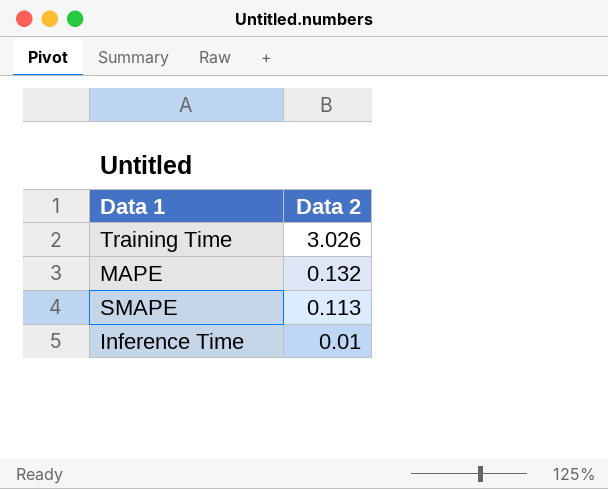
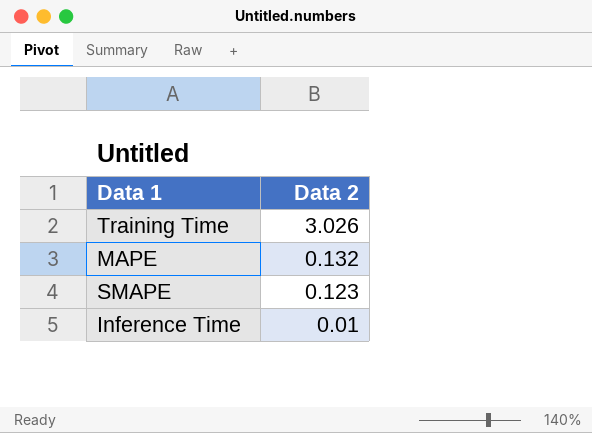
SMAPE | Data 2: 0.113 -> 0.123

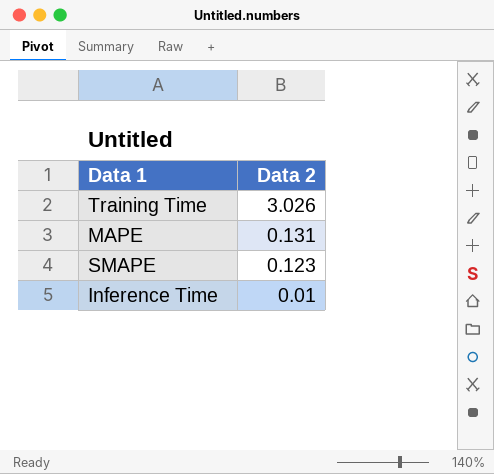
MAPE | Data 2: 0.132 -> 0.131

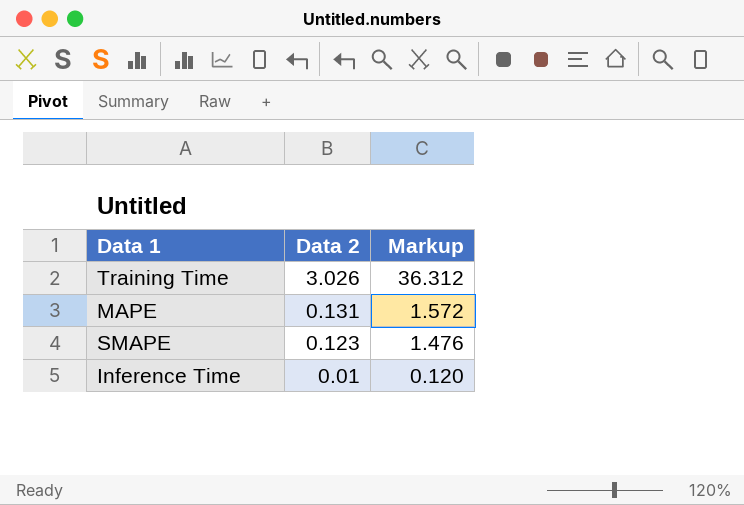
column Markup | formula: none -> [Data 2] * 12

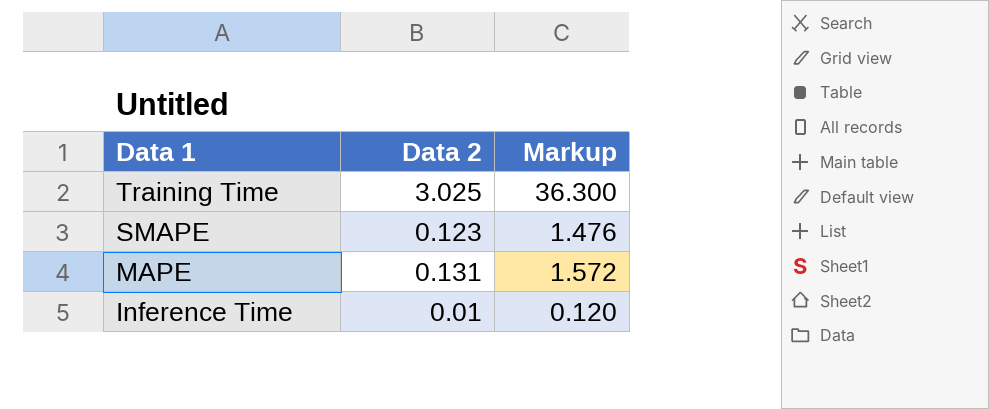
row order: Data 2 descending -> Data 1 descending
Training Time | Data 2: 3.026 -> 3.025
Training Time | Markup: 36.312 -> 36.300

